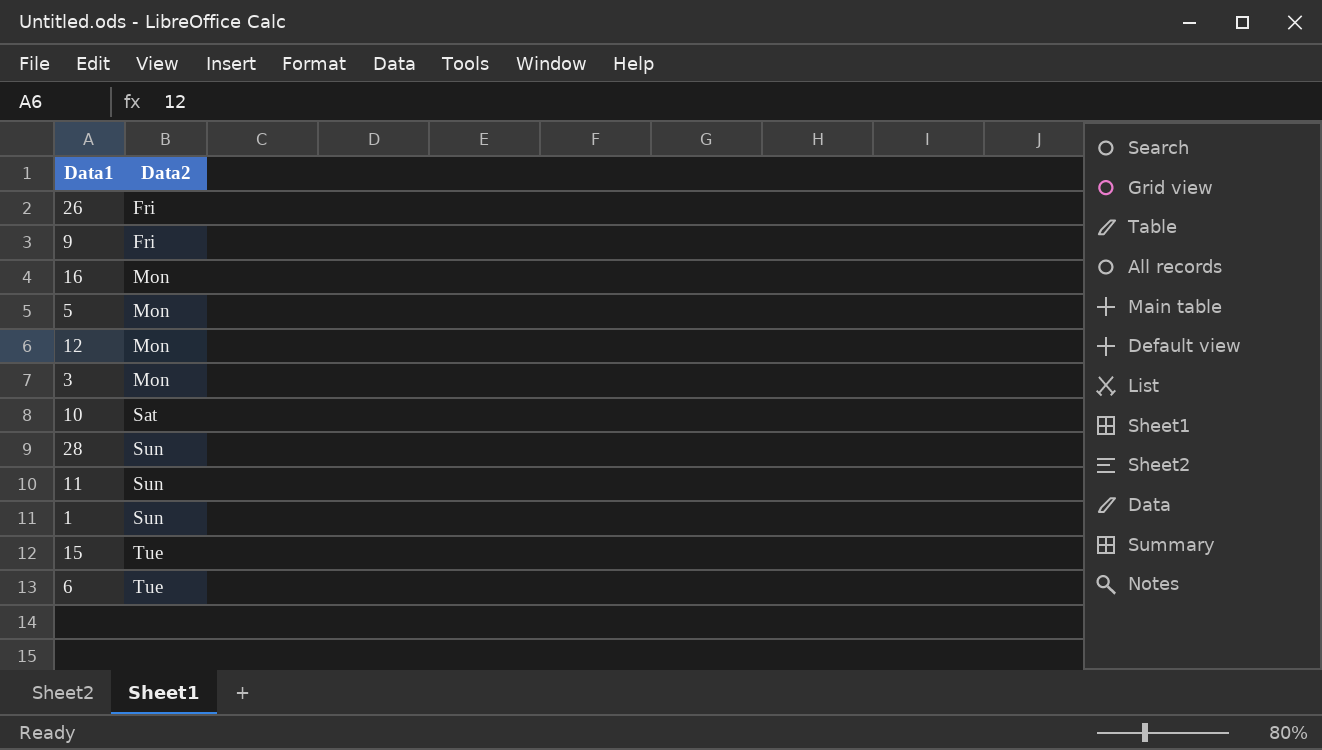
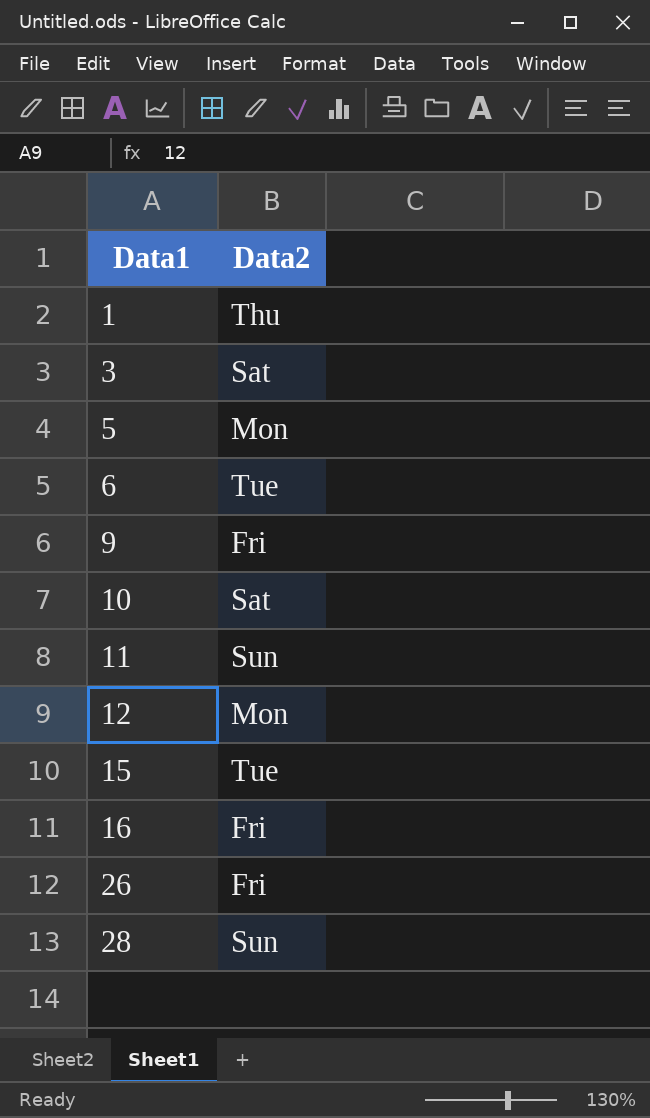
row order: Data2 ascending -> Data1 ascending
1 | Data2: Sun -> Thu
3 | Data2: Mon -> Sat
16 | Data2: Mon -> Fri

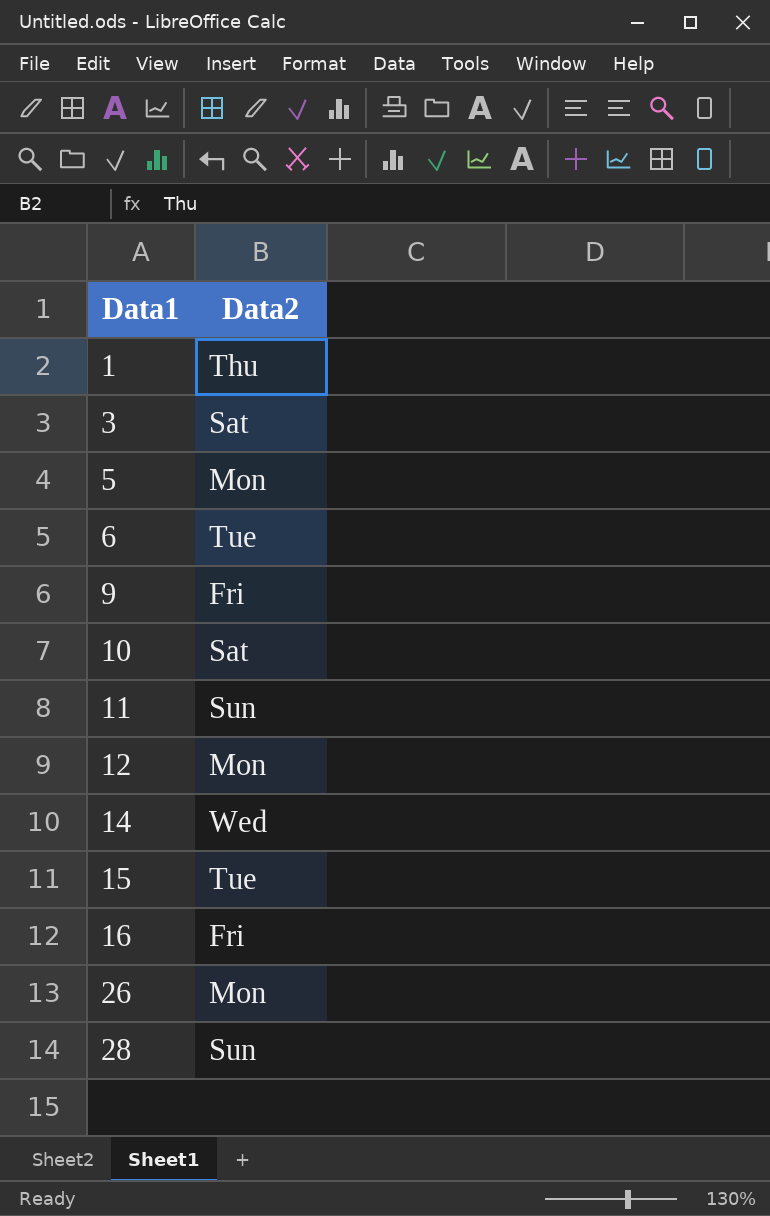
row 14: none -> Wed
26 | Data2: Fri -> Mon

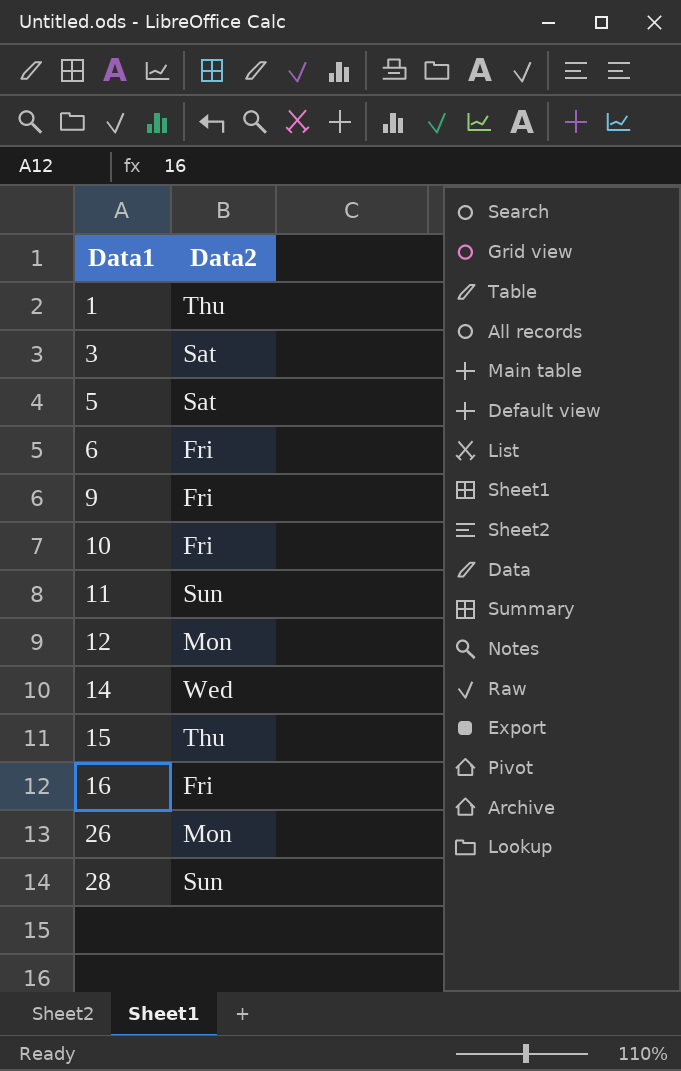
5 | Data2: Mon -> Sat
6 | Data2: Tue -> Fri
10 | Data2: Sat -> Fri
15 | Data2: Tue -> Thu

